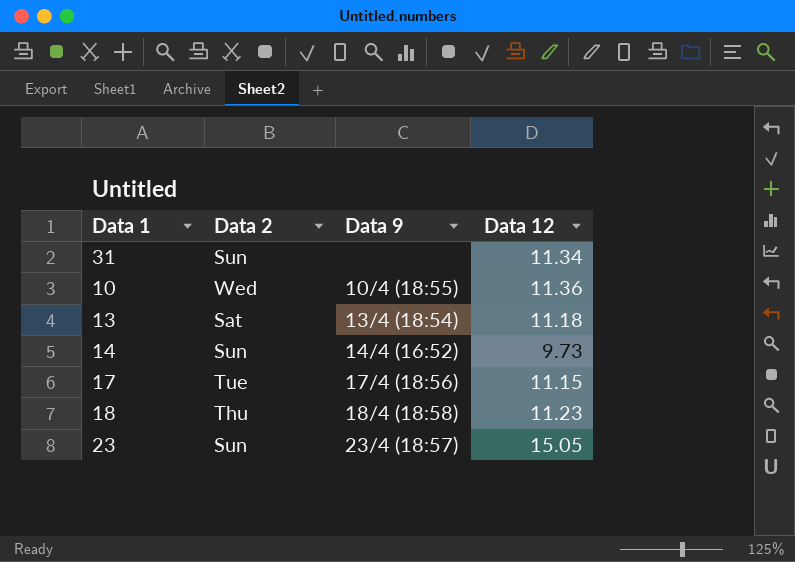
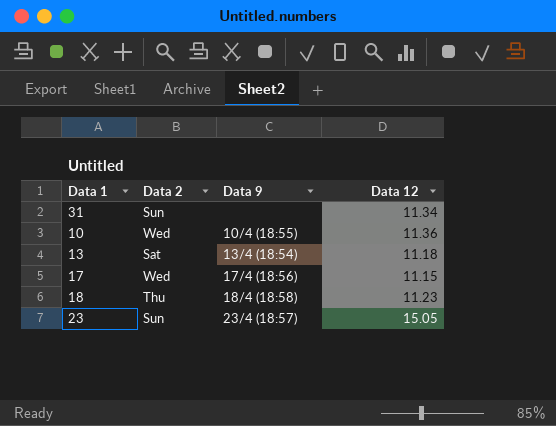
row 14: Sun | 14/4 (16:52) | 9.73 -> none
17 | Data 2: Tue -> Wed

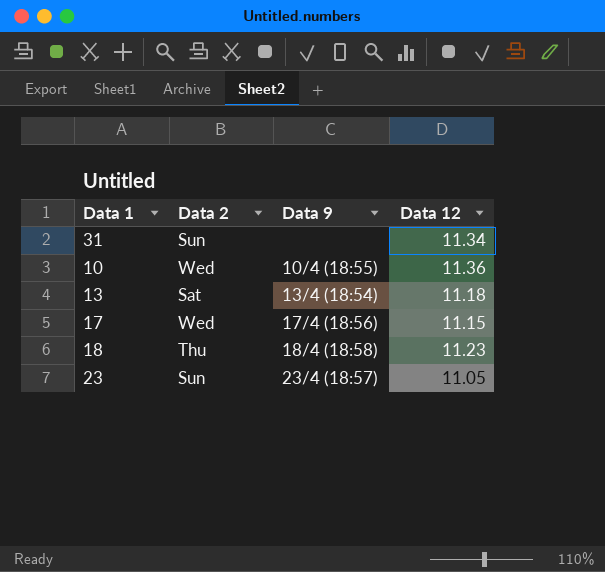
23 | Data 12: 15.05 -> 11.05

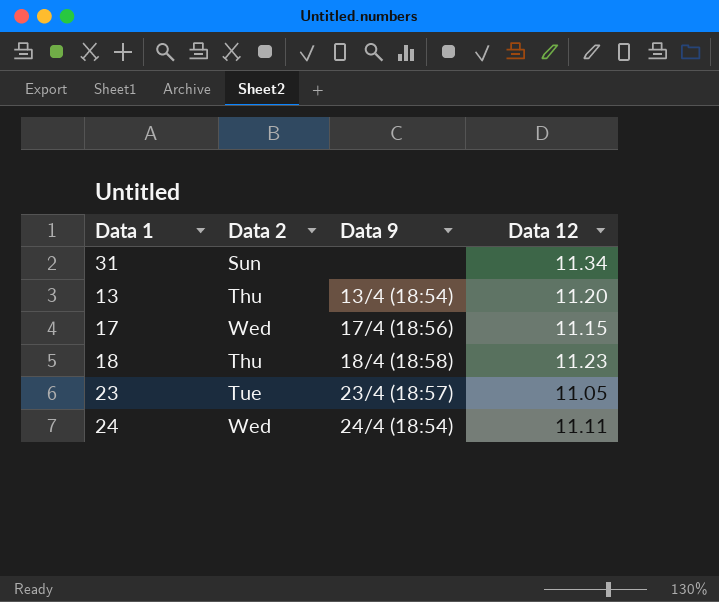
row 10: Wed | 10/4 (18:55) | 11.36 -> none
13 | Data 2: Sat -> Thu
13 | Data 12: 11.18 -> 11.20
23 | Data 2: Sun -> Tue
row 24: none -> Wed | 24/4 (18:54) | 11.11

